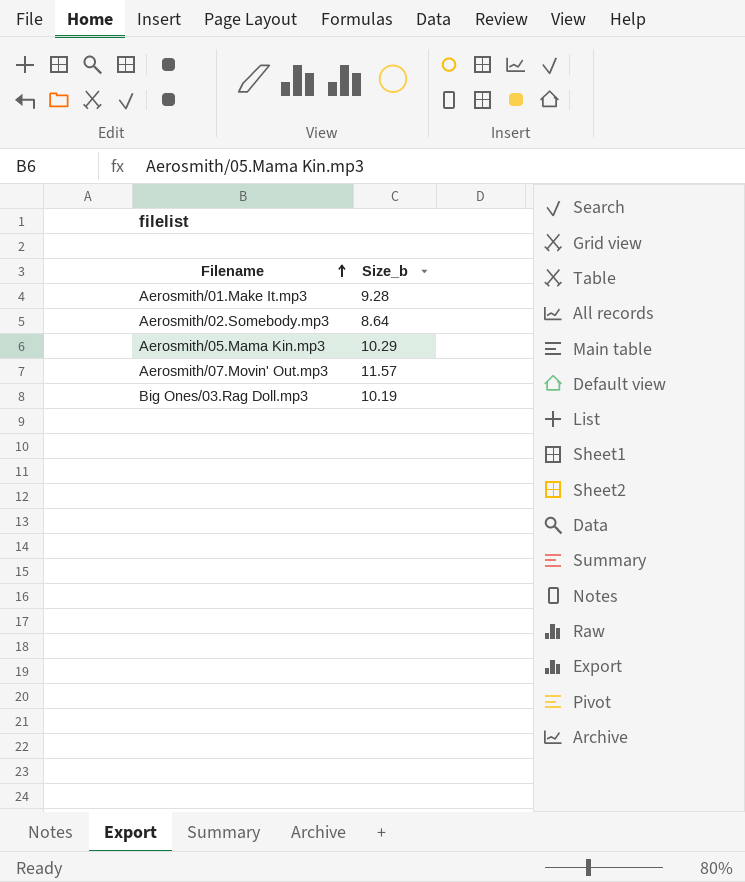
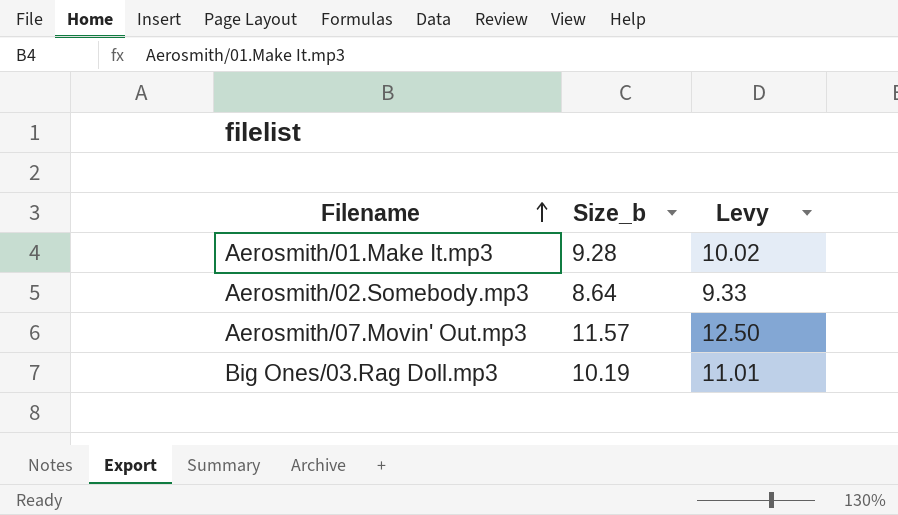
column Levy | formula: none -> [Size_b] * 1.08
row Aerosmith/05.Mama Kin.mp3: 10.29 -> none

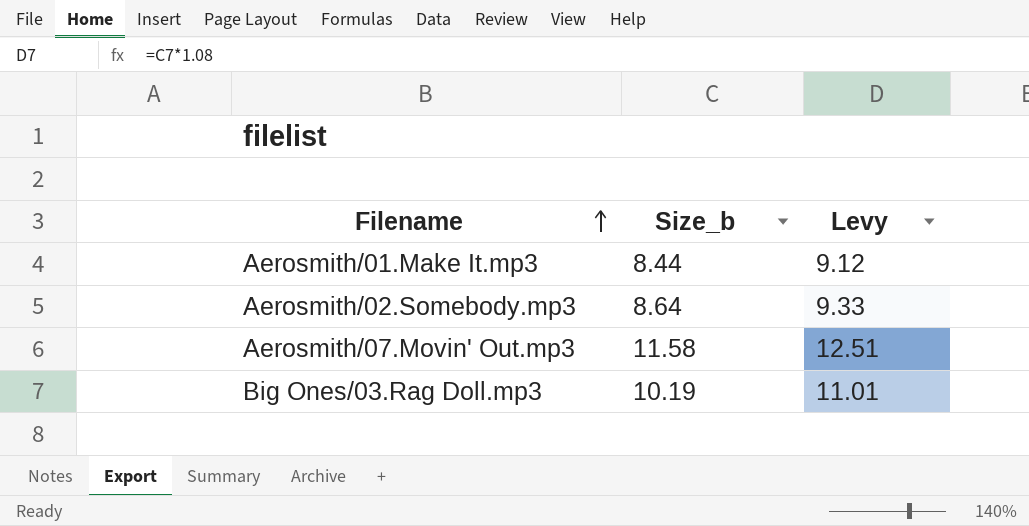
Aerosmith/01.Make It.mp3 | Size_b: 9.28 -> 8.44
Aerosmith/01.Make It.mp3 | Levy: 10.02 -> 9.12
Aerosmith/07.Movin' Out.mp3 | Size_b: 11.57 -> 11.58
Aerosmith/07.Movin' Out.mp3 | Levy: 12.50 -> 12.51

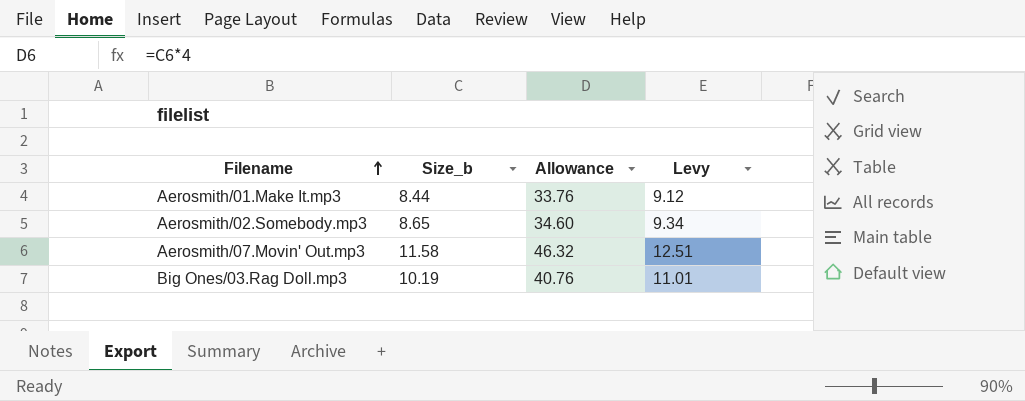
column Allowance | formula: none -> [Size_b] * 4
Aerosmith/02.Somebody.mp3 | Size_b: 8.64 -> 8.65
Aerosmith/02.Somebody.mp3 | Levy: 9.33 -> 9.34

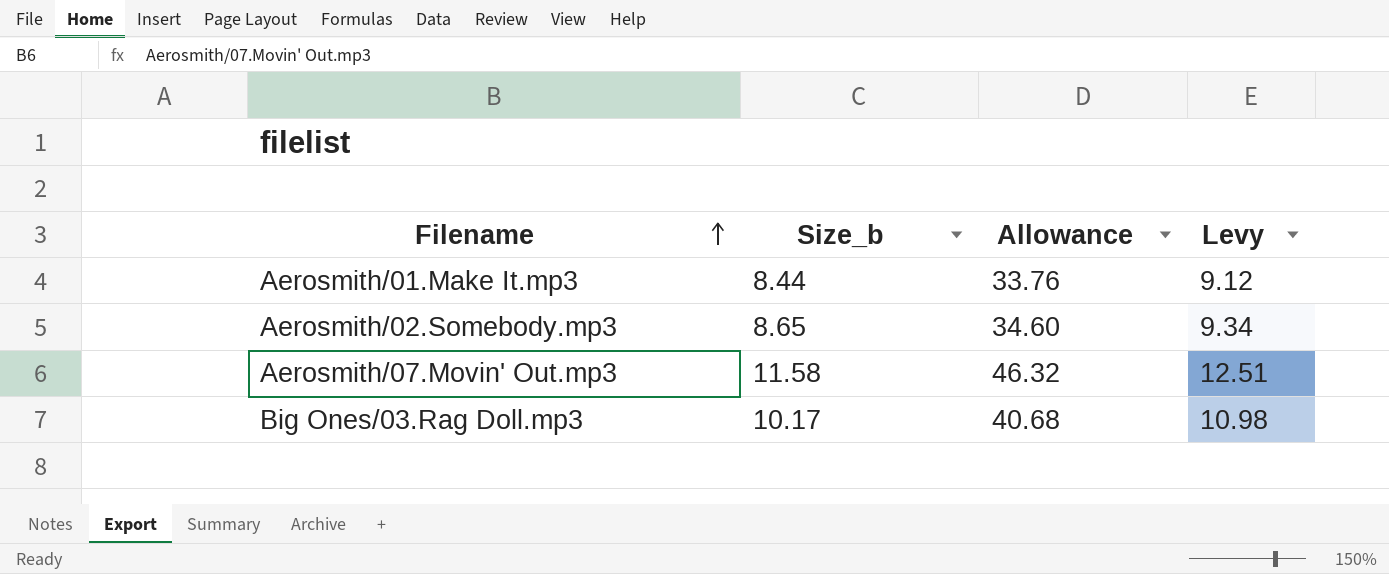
Big Ones/03.Rag Doll.mp3 | Size_b: 10.19 -> 10.17
Big Ones/03.Rag Doll.mp3 | Allowance: 40.76 -> 40.68
Big Ones/03.Rag Doll.mp3 | Levy: 11.01 -> 10.98

